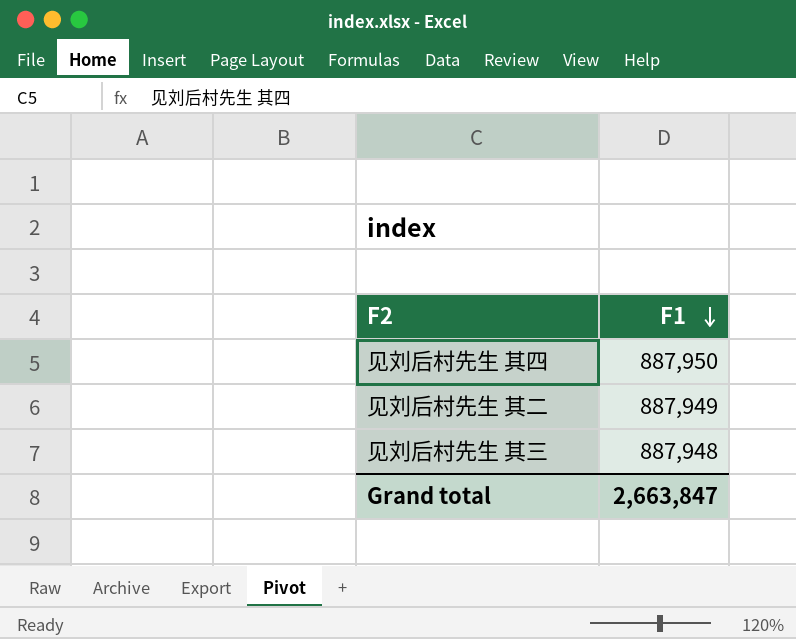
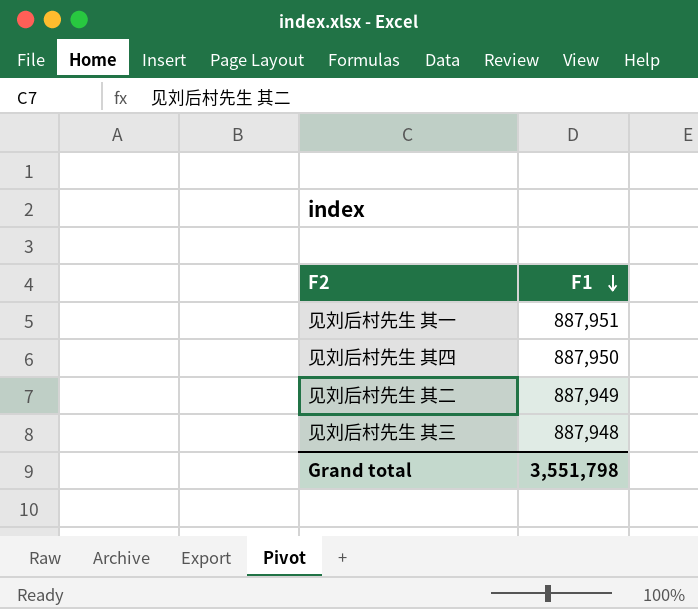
row 见刘后村先生 其一: none -> 887,951
Grand total | F1: 2,663,847 -> 3,551,798

